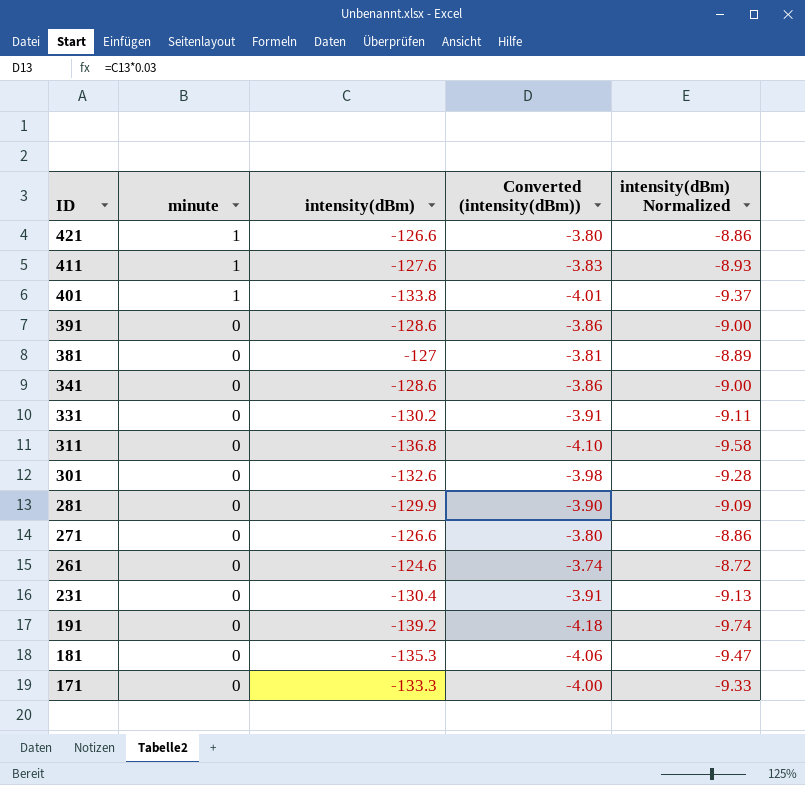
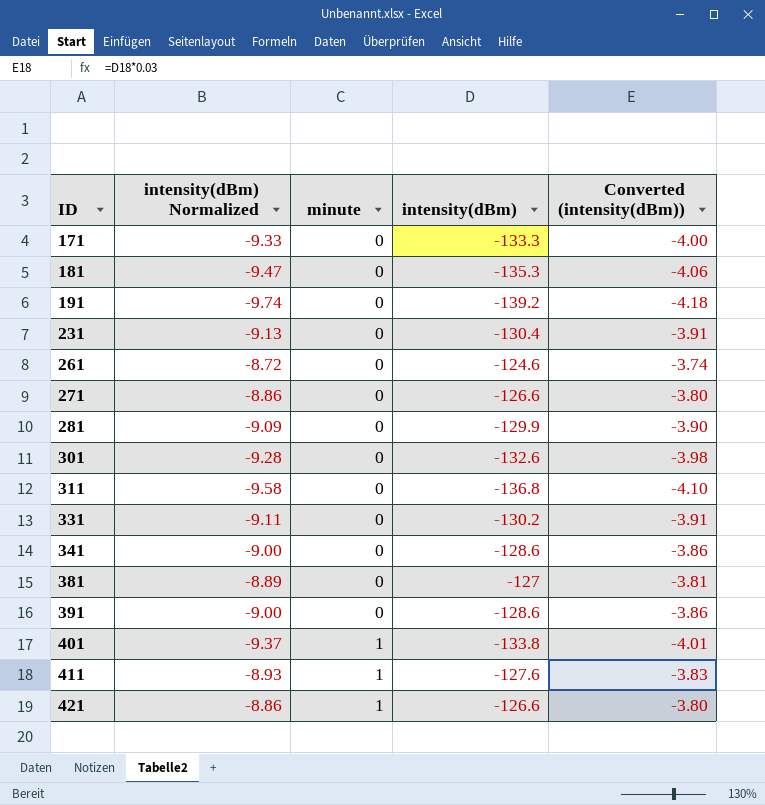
row order: ID descending -> ID ascending
column intensity(dBm) Normalized | position: 5 -> 2

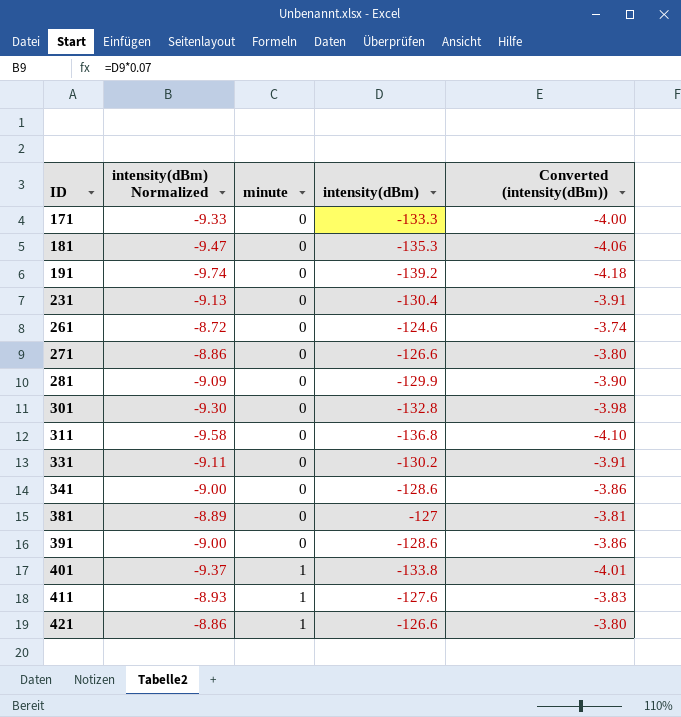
301 | intensity(dBm) Normalized: -9.28 -> -9.30
301 | intensity(dBm): -132.6 -> -132.8

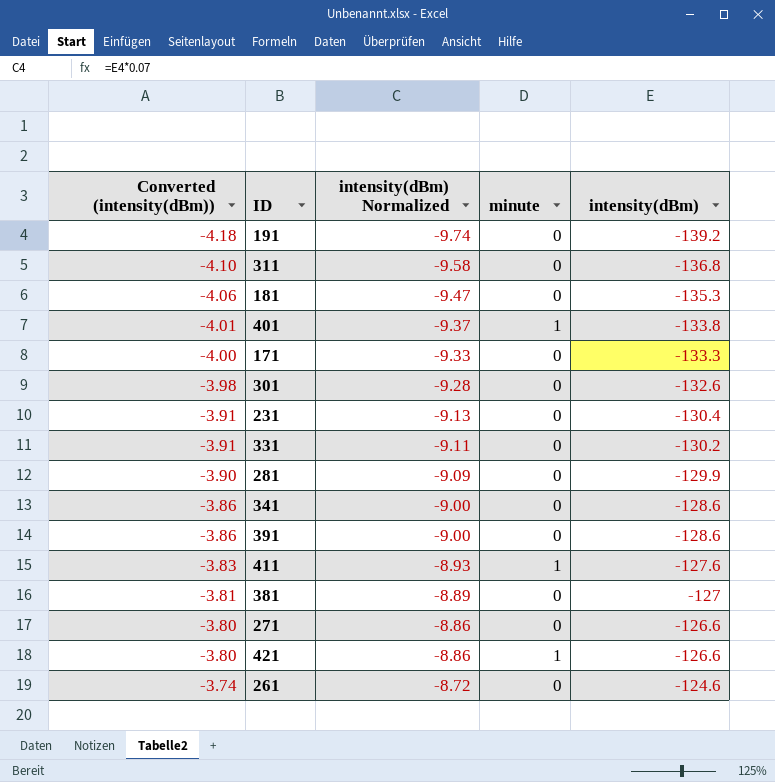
row order: ID ascending -> Converted (intensity(dBm)) ascending
column Converted (intensity(dBm)) | position: 5 -> 1
301 | intensity(dBm) Normalized: -9.30 -> -9.28
301 | intensity(dBm): -132.8 -> -132.6

